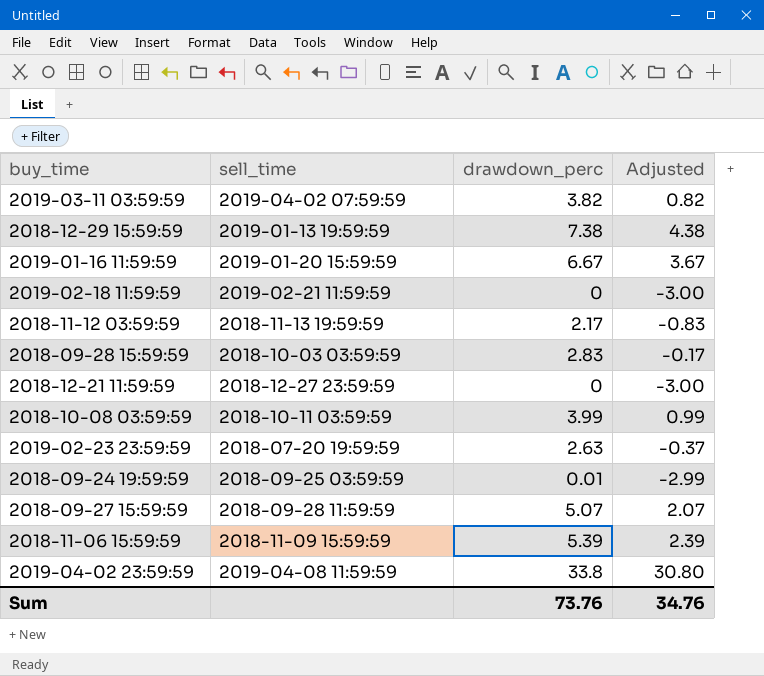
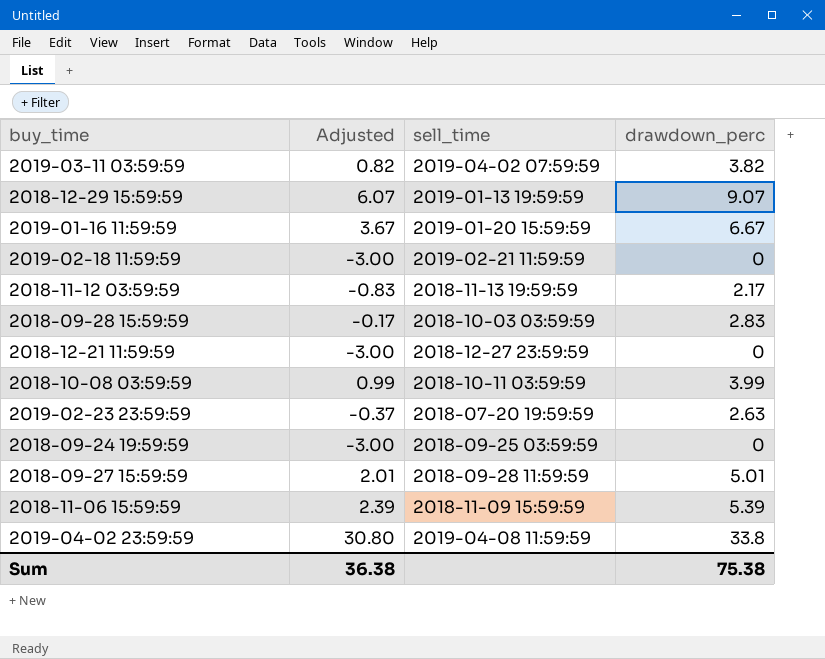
column Adjusted | position: 4 -> 2
2018-12-29 15:59:59 | Adjusted: 4.38 -> 6.07
2018-12-29 15:59:59 | drawdown_perc: 7.38 -> 9.07
2018-09-24 19:59:59 | Adjusted: -2.99 -> -3.00
2018-09-24 19:59:59 | drawdown_perc: 0.01 -> 0
2018-09-27 15:59:59 | Adjusted: 2.07 -> 2.01
2018-09-27 15:59:59 | drawdown_perc: 5.07 -> 5.01
Sum | Adjusted: 34.76 -> 36.38
Sum | drawdown_perc: 73.76 -> 75.38

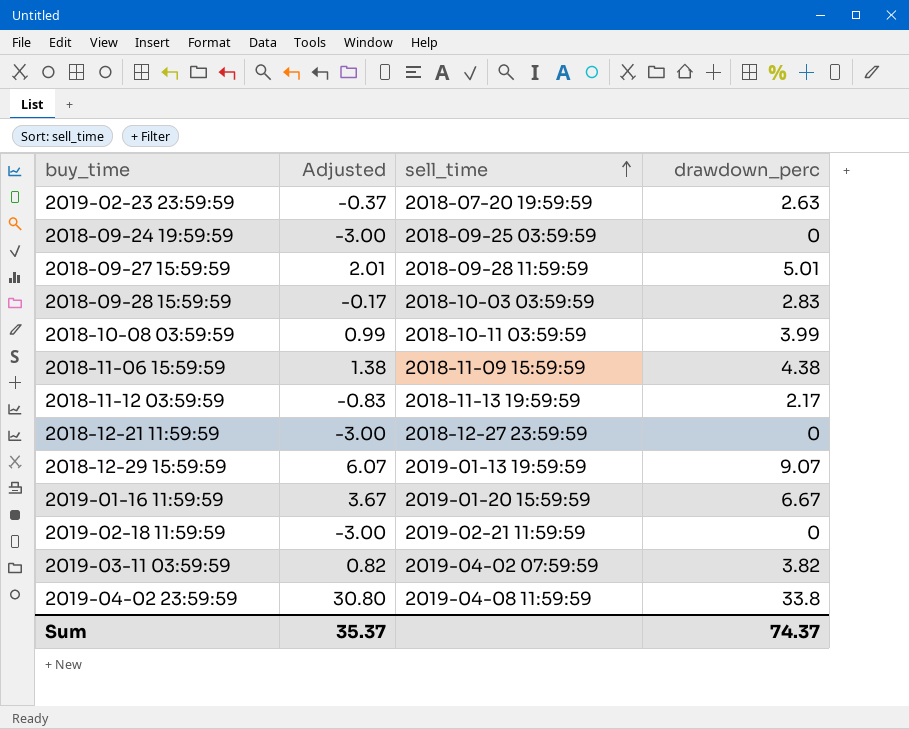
row order: none -> sell_time ascending
2018-11-06 15:59:59 | Adjusted: 2.39 -> 1.38
2018-11-06 15:59:59 | drawdown_perc: 5.39 -> 4.38
Sum | Adjusted: 36.38 -> 35.37
Sum | drawdown_perc: 75.38 -> 74.37

